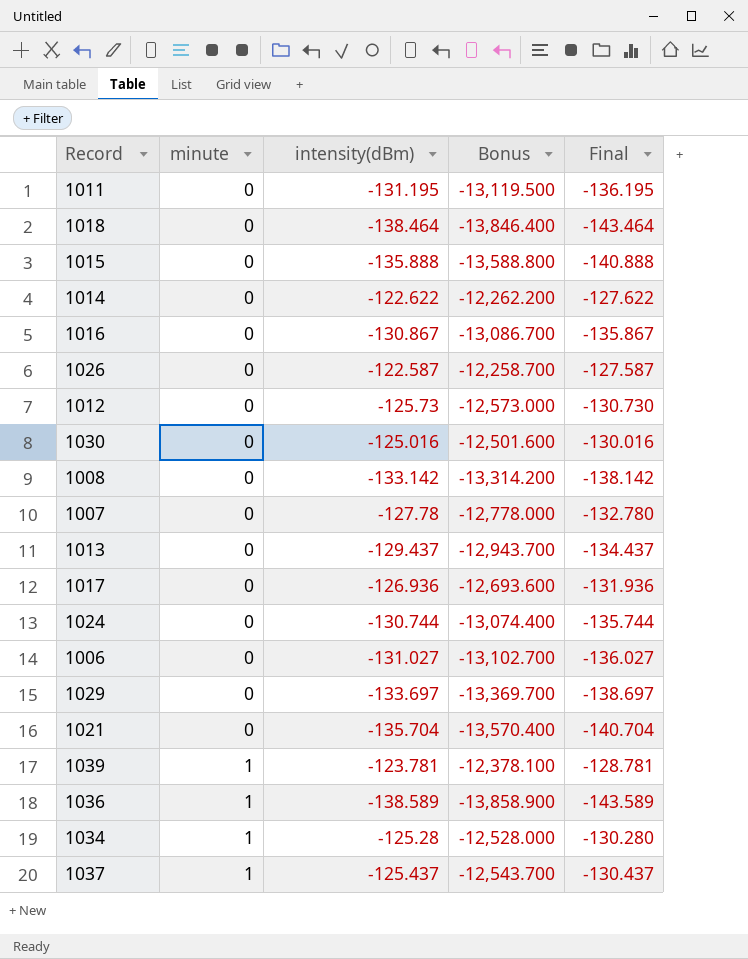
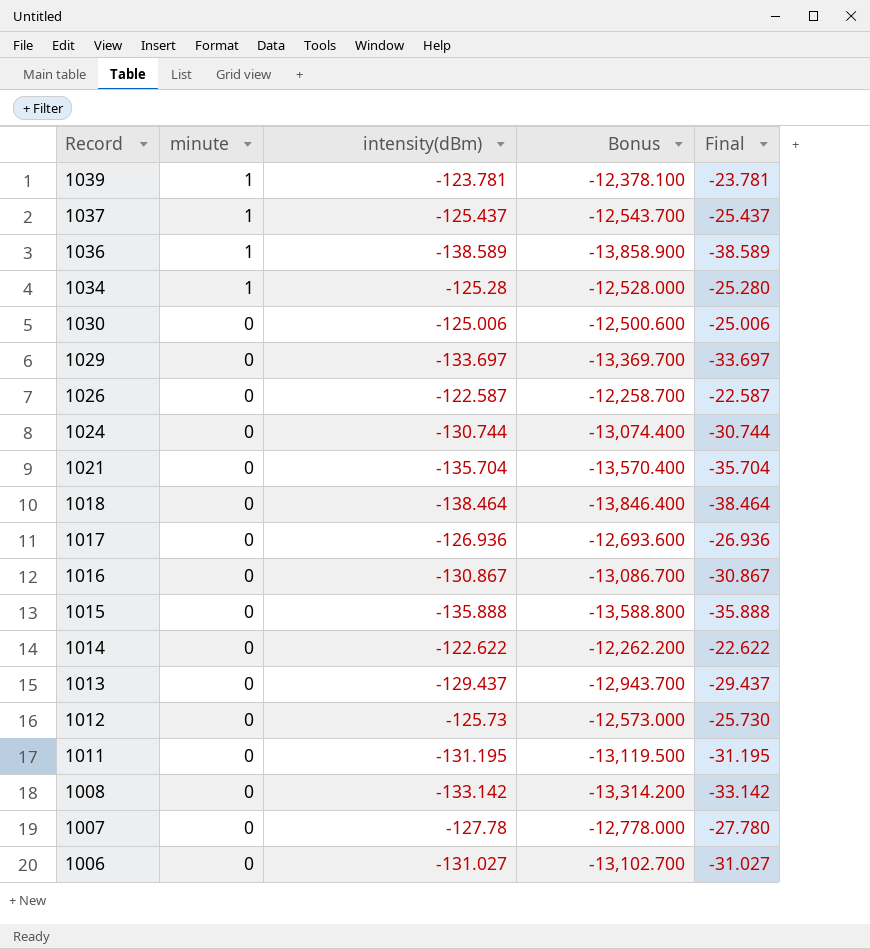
row order: minute ascending -> Record descending
column Final | formula: [intensity(dBm)] - 5 -> [intensity(dBm)] + 100
1030 | intensity(dBm): -125.016 -> -125.006
1030 | Bonus: -12,501.600 -> -12,500.600

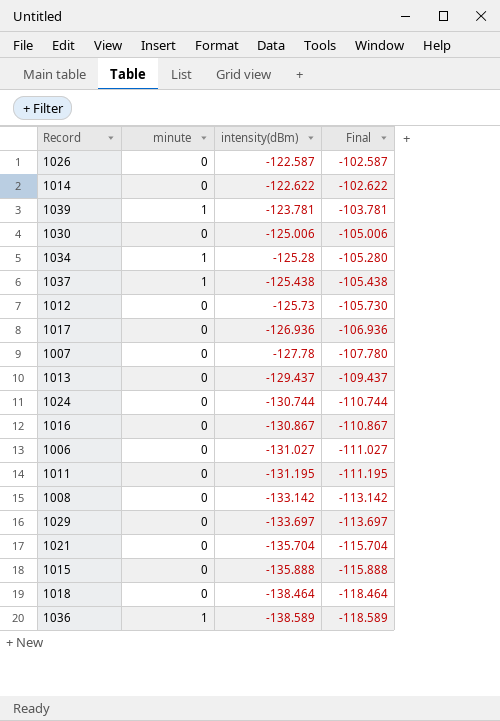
row order: Record descending -> intensity(dBm) descending
column Bonus | formula: [intensity(dBm)] * 100 -> none
column Final | formula: [intensity(dBm)] + 100 -> [intensity(dBm)] + 20
1037 | intensity(dBm): -125.437 -> -125.438

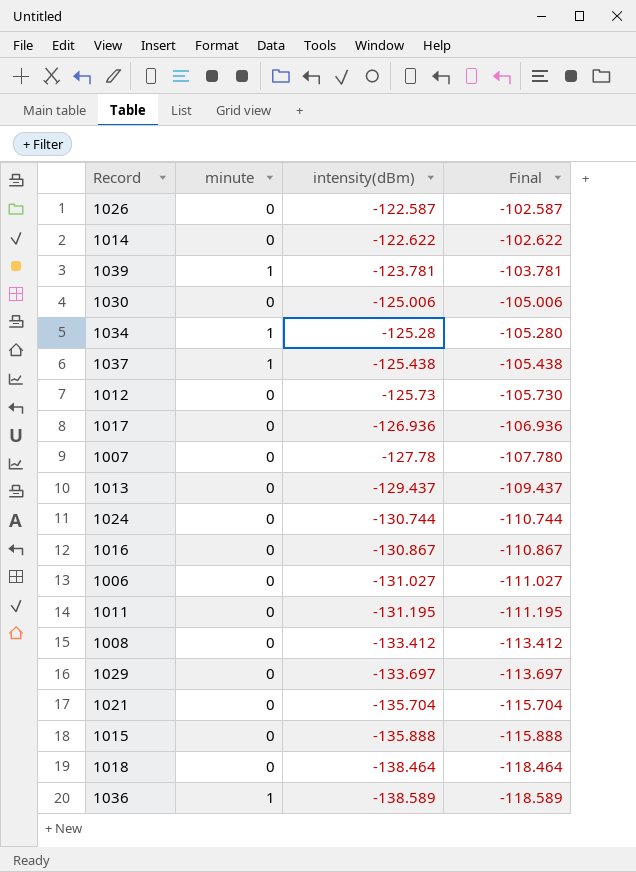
1008 | intensity(dBm): -133.142 -> -133.412
1008 | Final: -113.142 -> -113.412

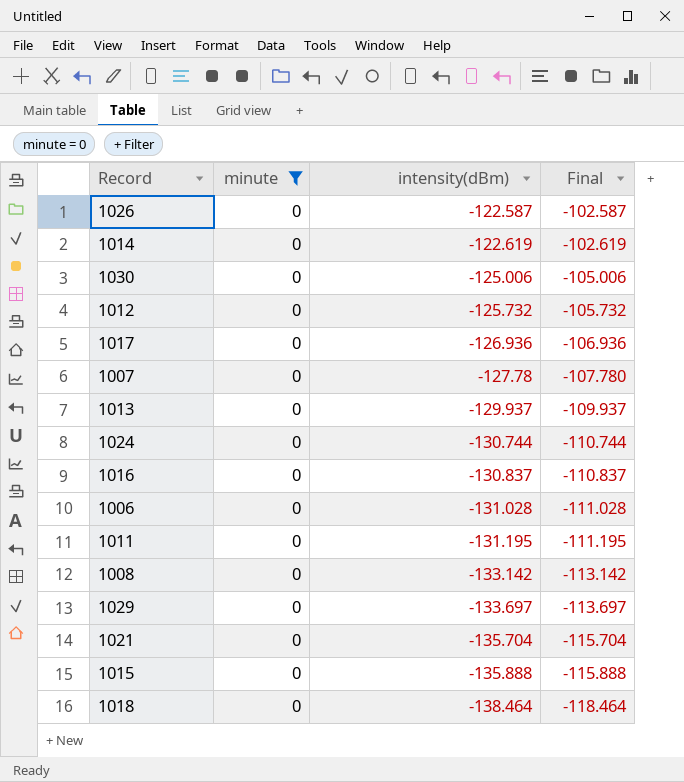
filter: none -> minute = 0
1014 | intensity(dBm): -122.622 -> -122.619
1014 | Final: -102.622 -> -102.619
1012 | intensity(dBm): -125.73 -> -125.732
1012 | Final: -105.730 -> -105.732
1013 | intensity(dBm): -129.437 -> -129.937
1013 | Final: -109.437 -> -109.937
1016 | intensity(dBm): -130.867 -> -130.837
1016 | Final: -110.867 -> -110.837
1006 | intensity(dBm): -131.027 -> -131.028
1006 | Final: -111.027 -> -111.028
1008 | intensity(dBm): -133.412 -> -133.142
1008 | Final: -113.412 -> -113.142

